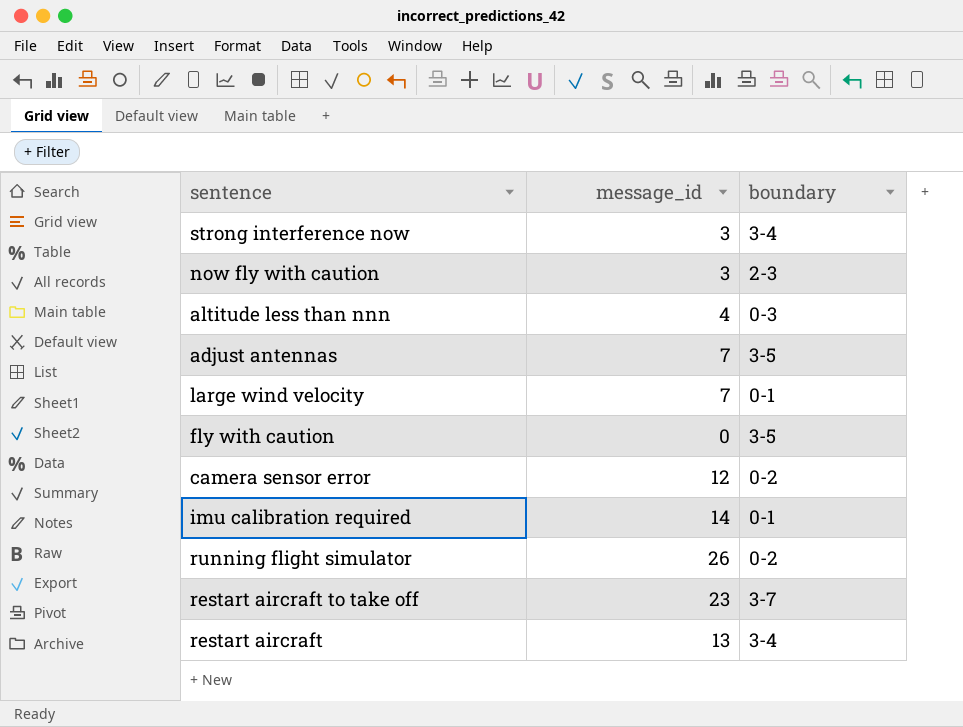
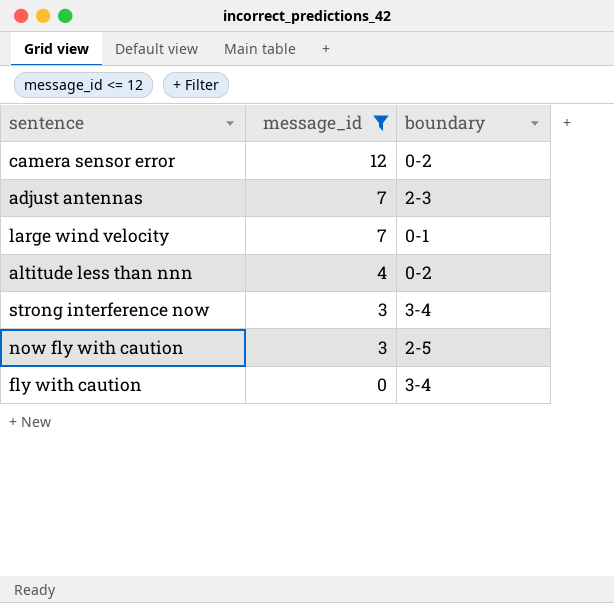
filter: none -> message_id <= 12
row order: none -> message_id descending
adjust antennas | boundary: 3-5 -> 2-3
altitude less than nnn | boundary: 0-3 -> 0-2
now fly with caution | boundary: 2-3 -> 2-5
fly with caution | boundary: 3-5 -> 3-4

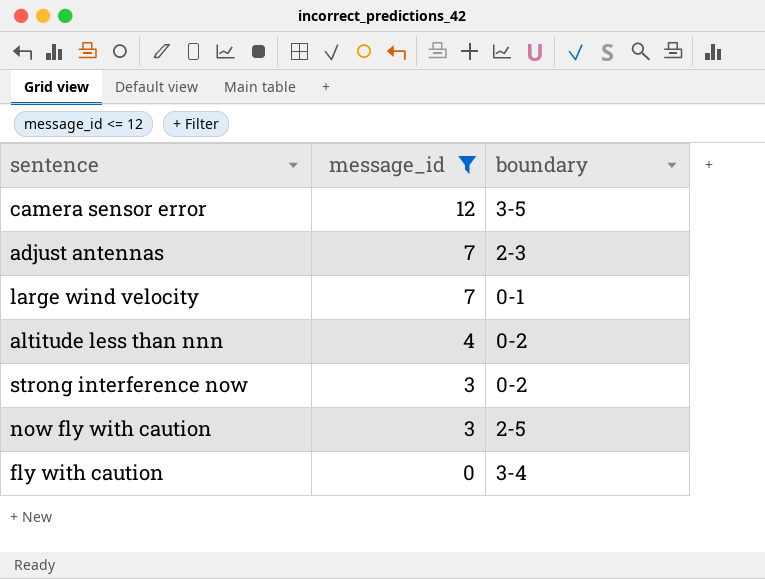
camera sensor error | boundary: 0-2 -> 3-5
strong interference now | boundary: 3-4 -> 0-2

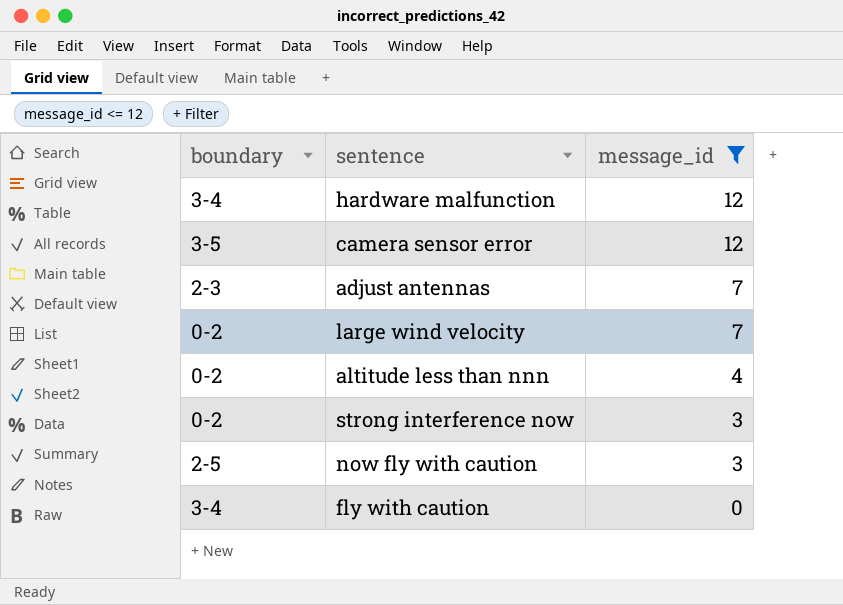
column boundary | position: 3 -> 1
row hardware malfunction: none -> 3-4 | 12
large wind velocity | boundary: 0-1 -> 0-2

